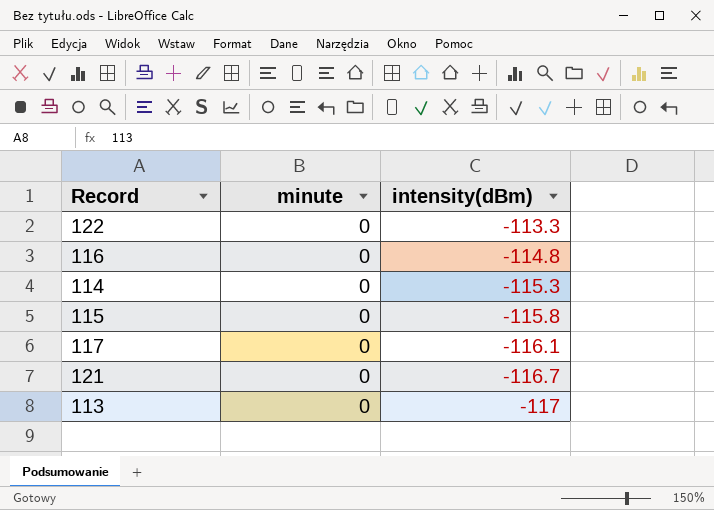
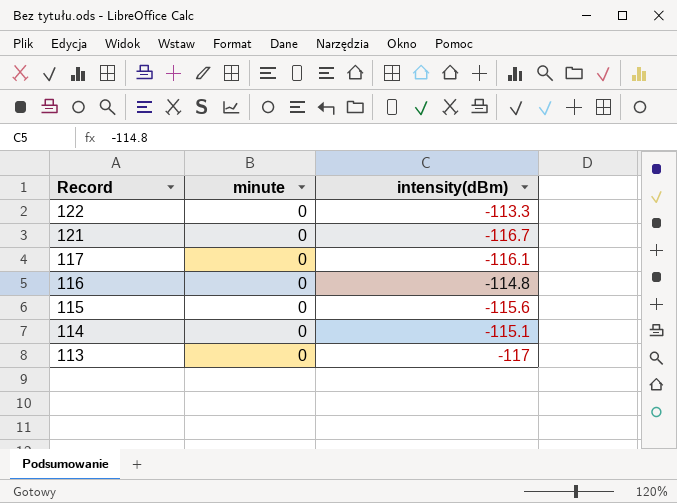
row order: intensity(dBm) descending -> Record descending
115 | intensity(dBm): -115.8 -> -115.6
114 | intensity(dBm): -115.3 -> -115.1

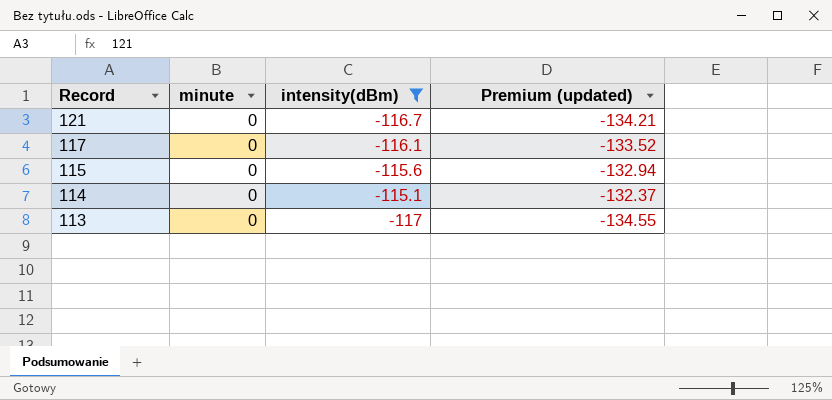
filter: none -> intensity(dBm) <= -115.1
column Premium (updated) | formula: none -> [intensity(dBm)] * 1.15

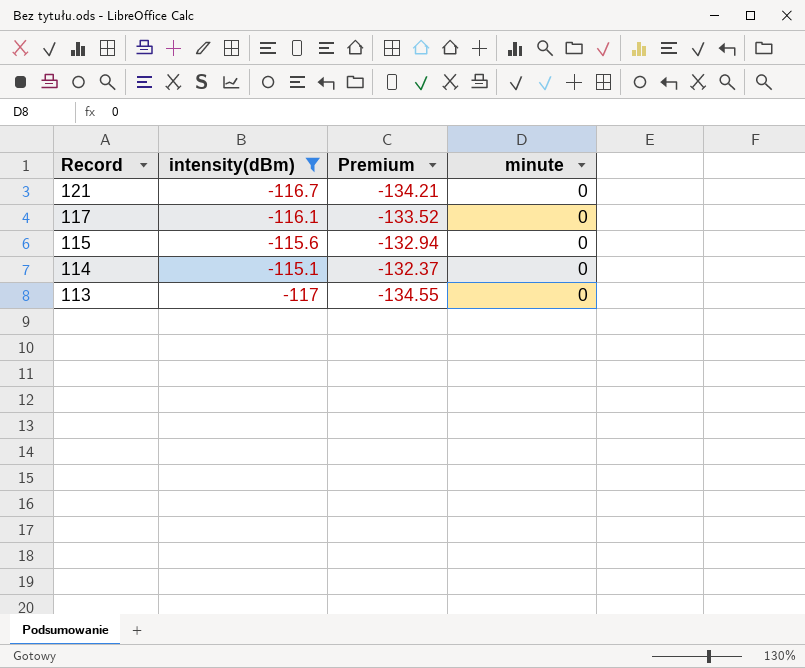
column name: Premium (updated) -> Premium
column minute | position: 2 -> 4

